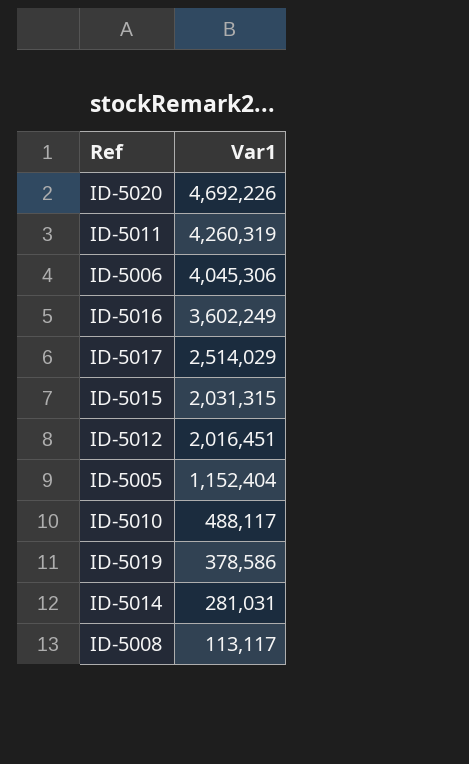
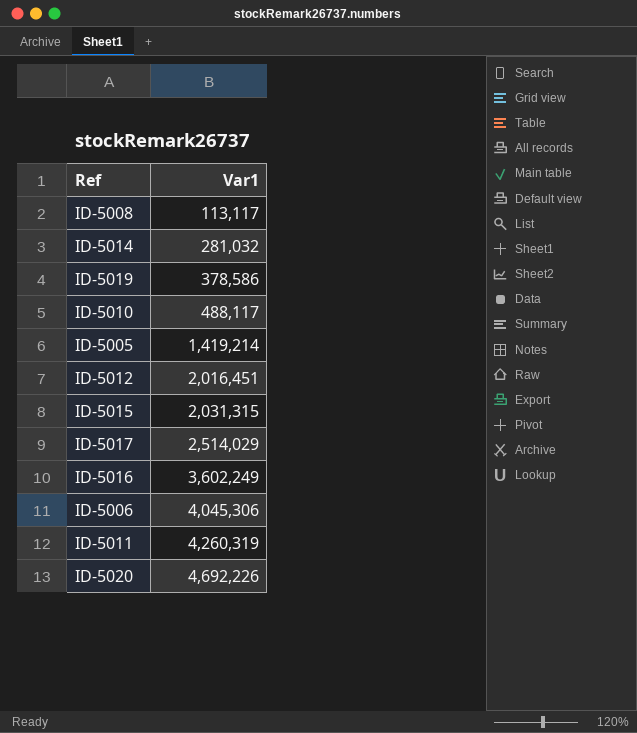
row order: Var1 descending -> Var1 ascending
ID-5014 | Var1: 281,031 -> 281,032
ID-5005 | Var1: 1,152,404 -> 1,419,214

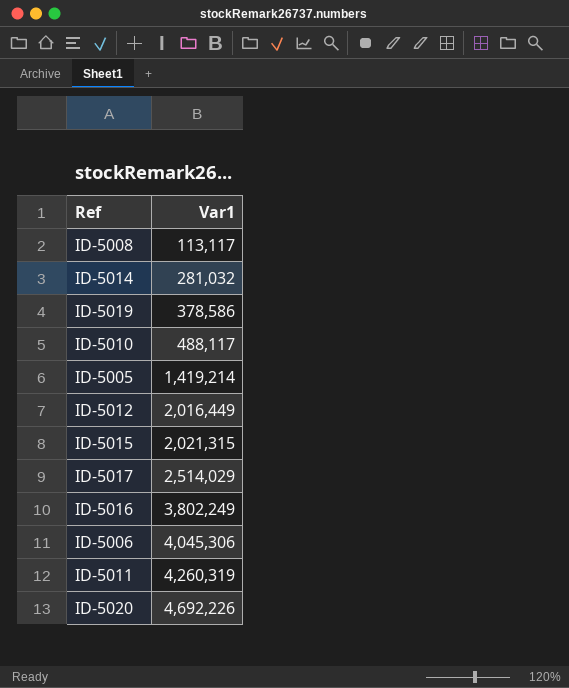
ID-5012 | Var1: 2,016,451 -> 2,016,449
ID-5015 | Var1: 2,031,315 -> 2,021,315
ID-5016 | Var1: 3,602,249 -> 3,802,249

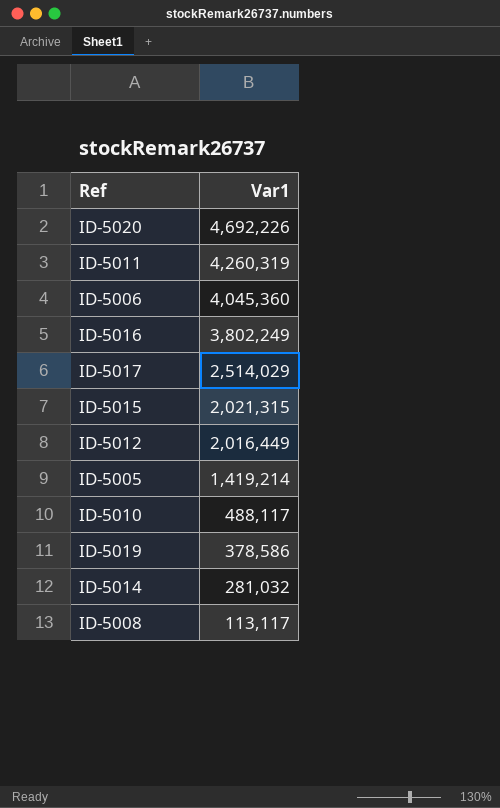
row order: Var1 ascending -> Var1 descending
ID-5006 | Var1: 4,045,306 -> 4,045,360

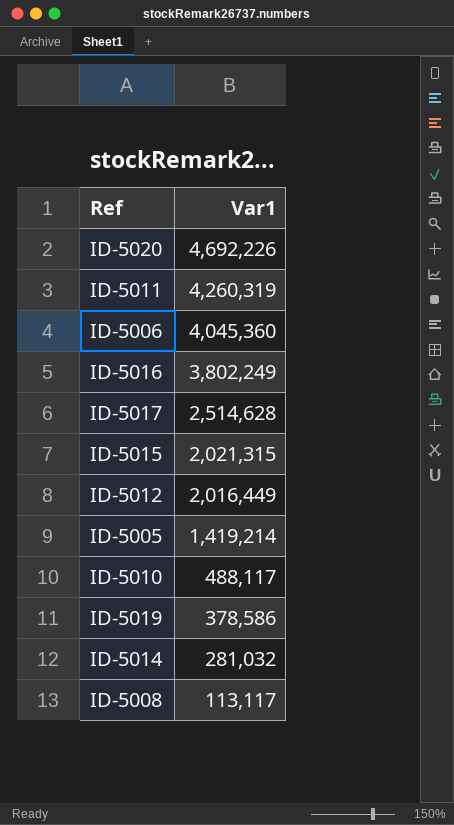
ID-5017 | Var1: 2,514,029 -> 2,514,628

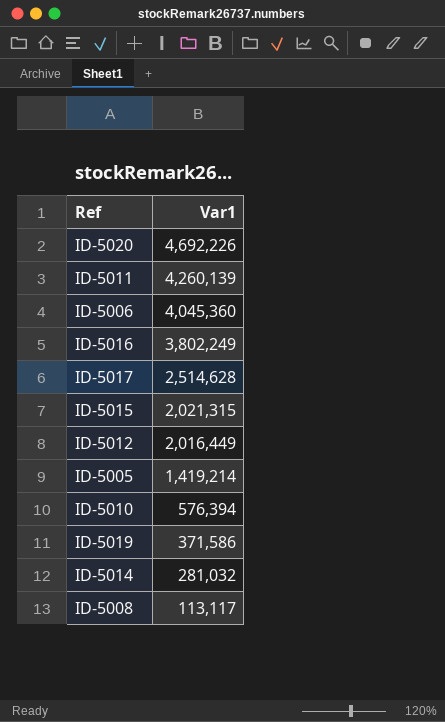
ID-5011 | Var1: 4,260,319 -> 4,260,139
ID-5010 | Var1: 488,117 -> 576,394
ID-5019 | Var1: 378,586 -> 371,586

